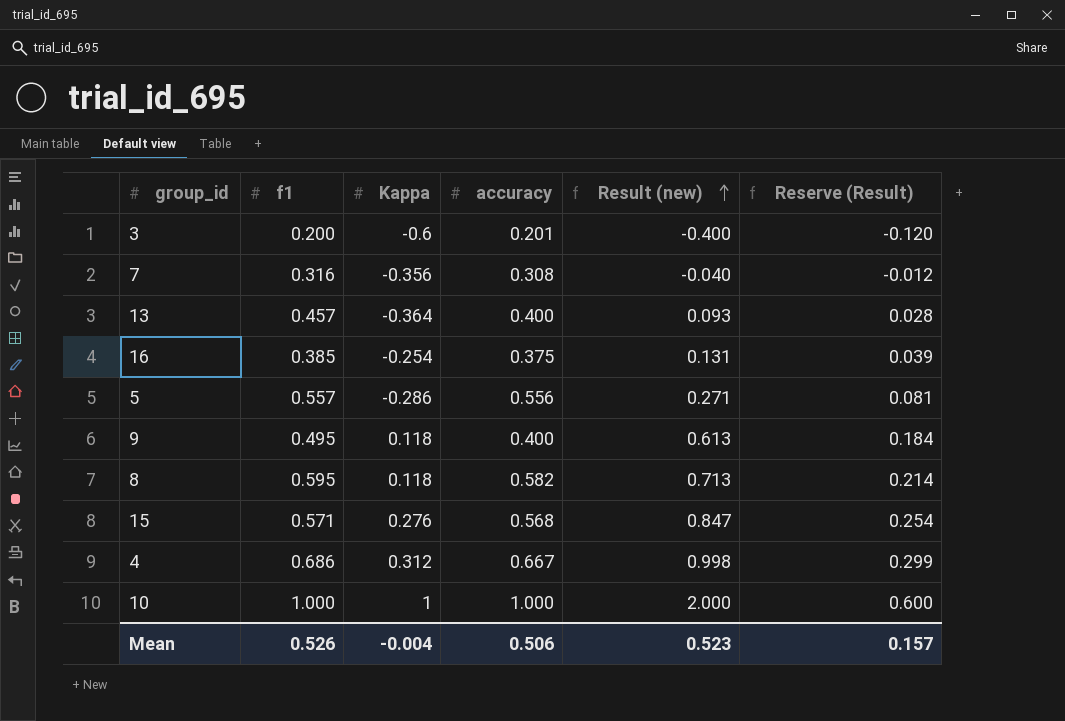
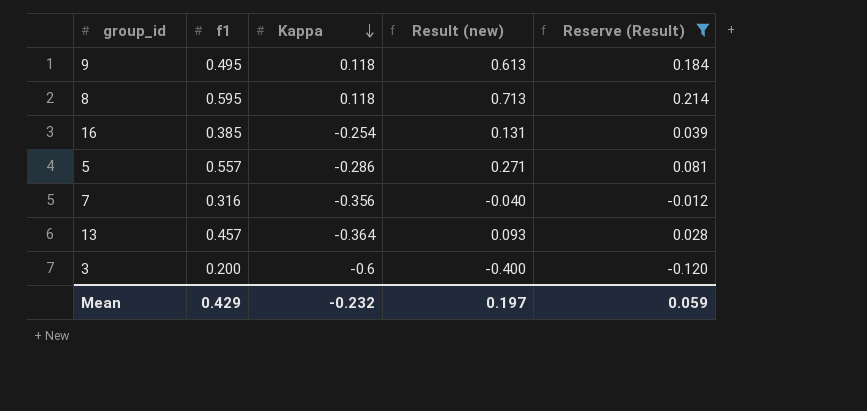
filter: none -> Reserve (Result) <= 0.214
row order: Result (new) ascending -> Kappa descending
column accuracy | position: 4 -> none
Mean | f1: 0.526 -> 0.429
Mean | Kappa: -0.004 -> -0.232
Mean | Result (new): 0.523 -> 0.197
Mean | Reserve (Result): 0.157 -> 0.059

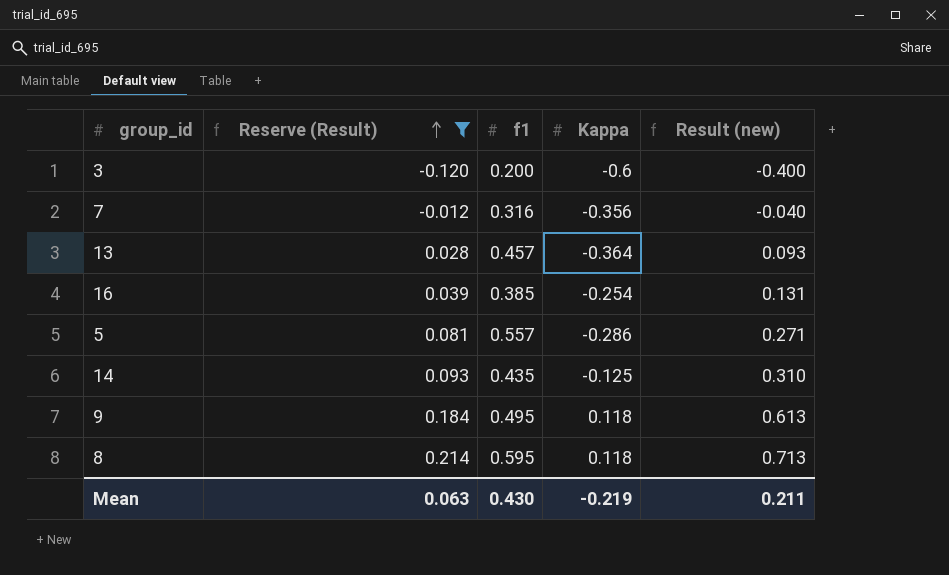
row order: Kappa descending -> Reserve (Result) ascending
column Reserve (Result) | position: 5 -> 2
row 14: none -> 0.093 | 0.435 | -0.125 | 0.310
Mean | Reserve (Result): 0.059 -> 0.063
Mean | f1: 0.429 -> 0.430
Mean | Kappa: -0.232 -> -0.219
Mean | Result (new): 0.197 -> 0.211

